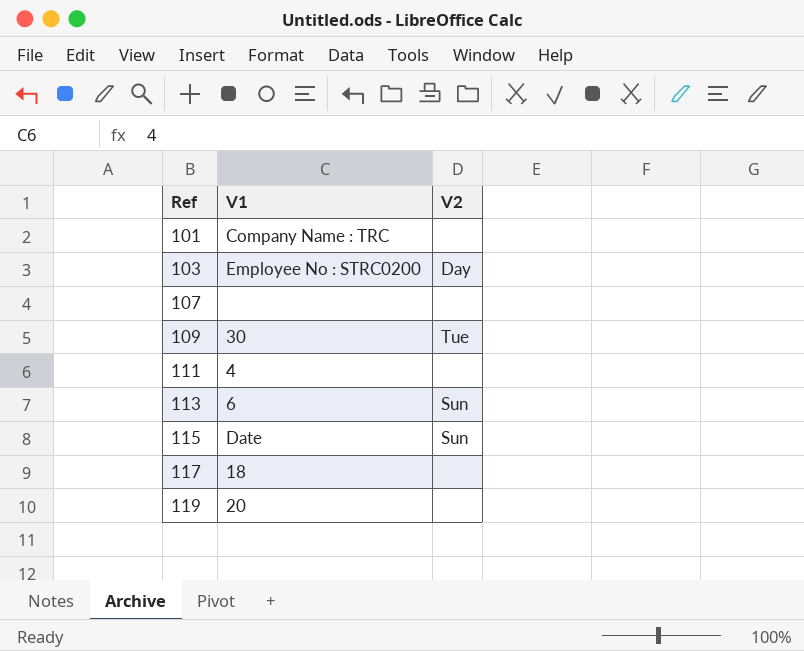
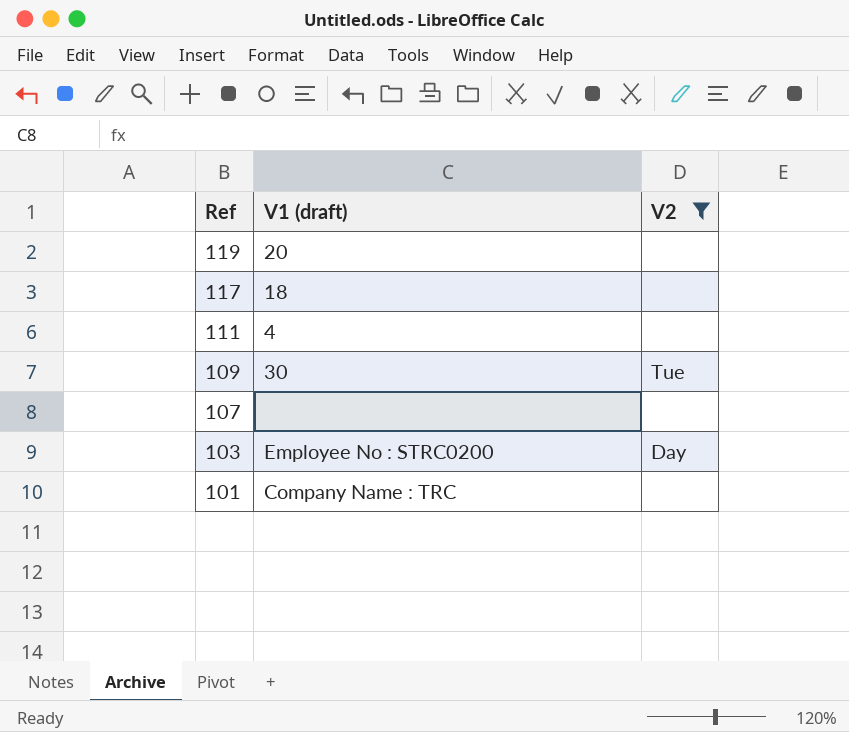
filter: none -> V2 != Sun
row order: Ref ascending -> Ref descending
column name: V1 -> V1 (draft)

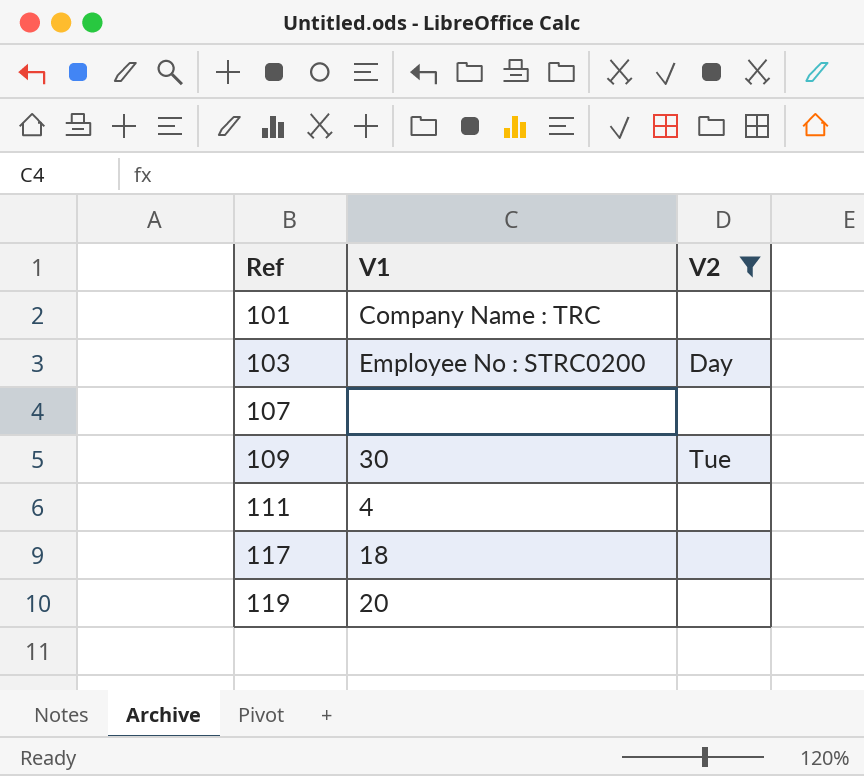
row order: Ref descending -> Ref ascending
column name: V1 (draft) -> V1

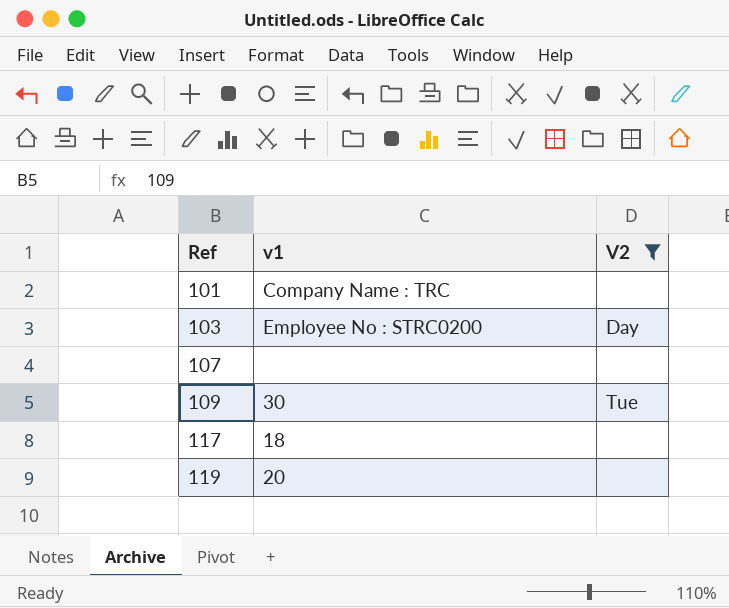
column name: V1 -> v1
row 111: 4 | none -> none

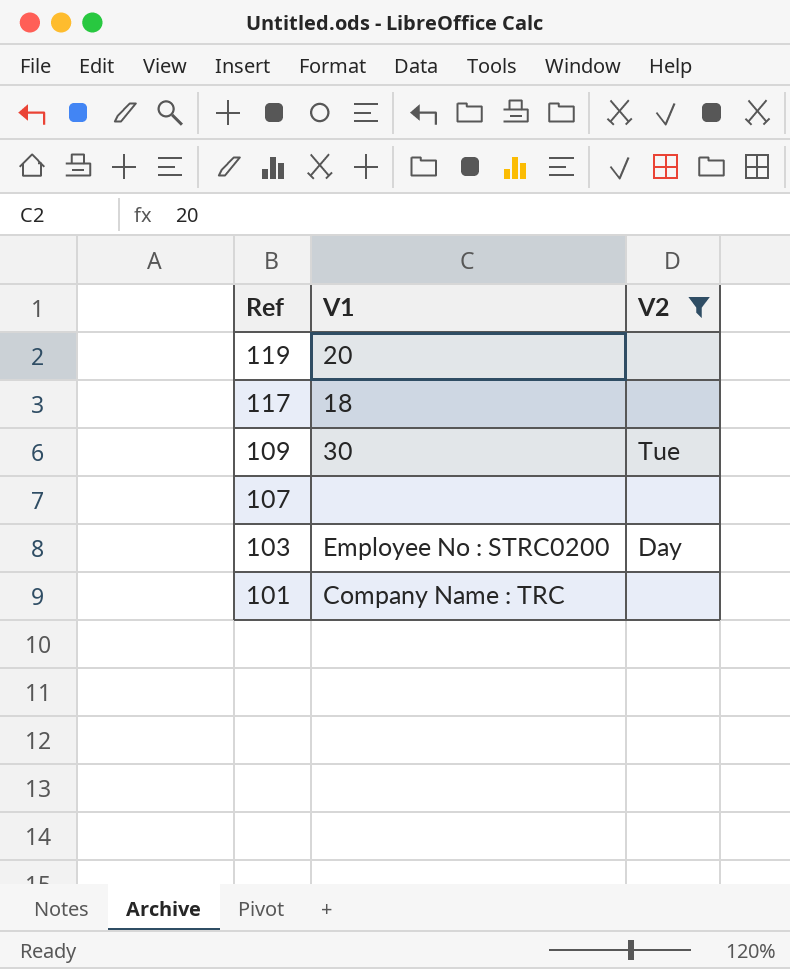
row order: Ref ascending -> Ref descending
column name: v1 -> V1

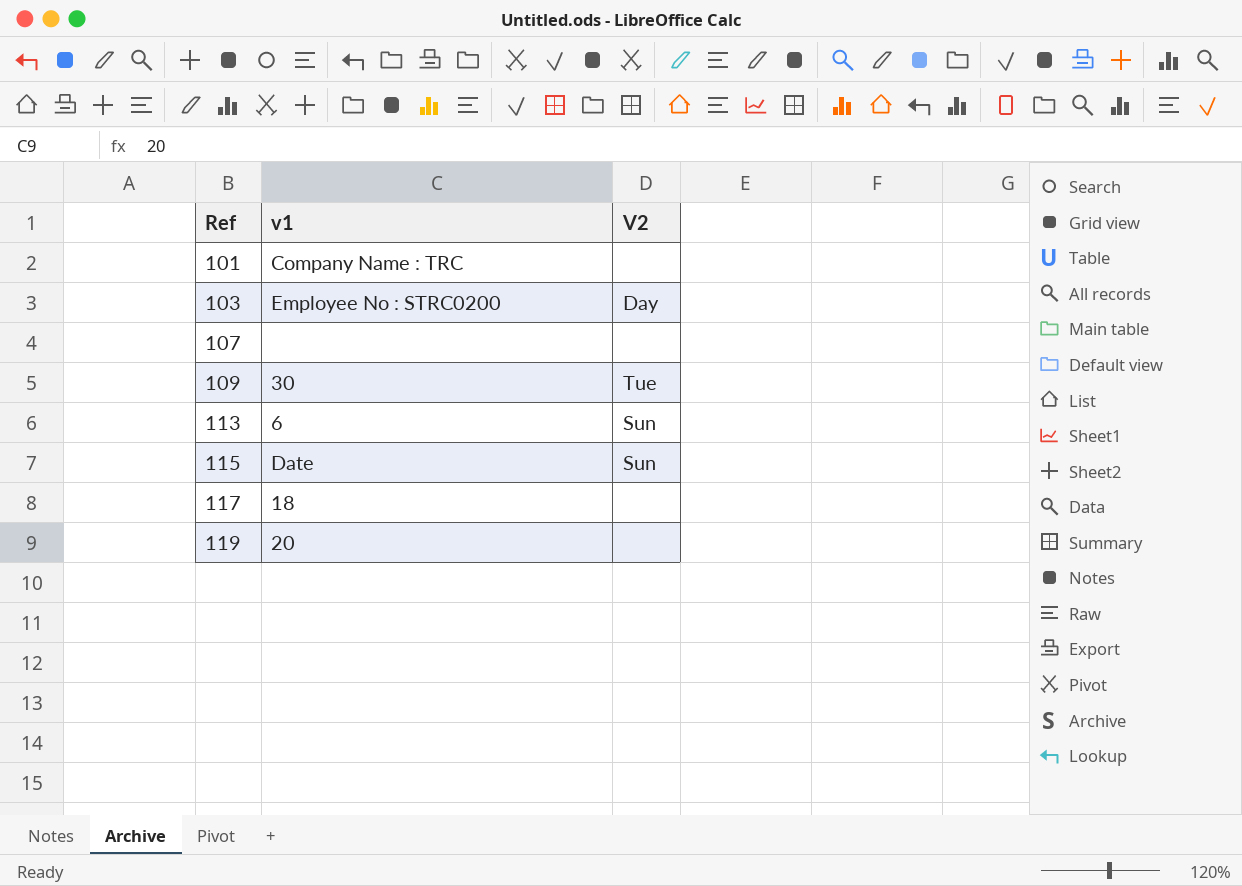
filter: V2 != Sun -> none
row order: Ref descending -> Ref ascending
column name: V1 -> v1

